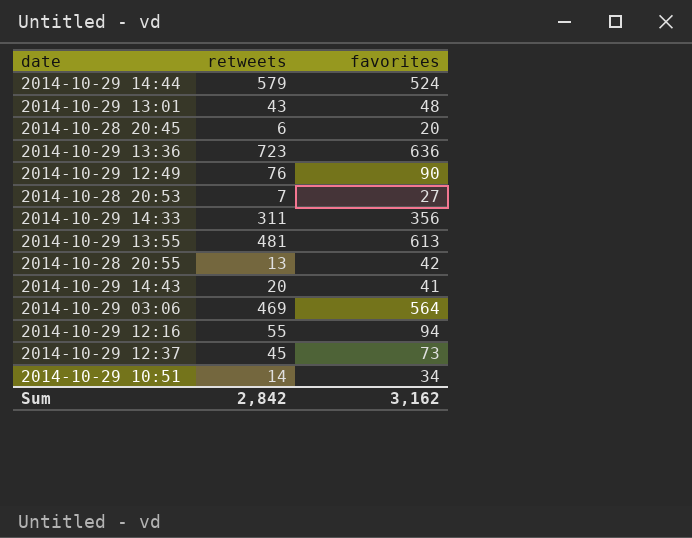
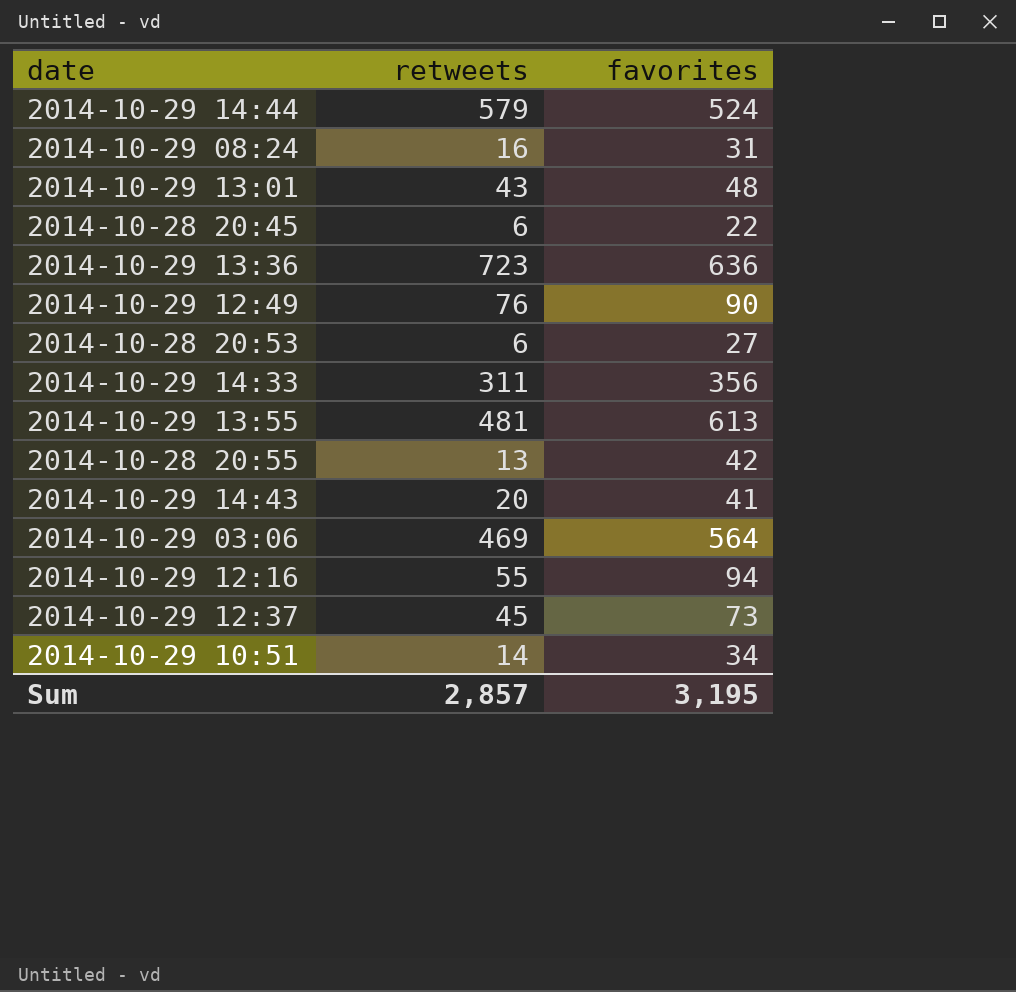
row 2014-10-29 08:24: none -> 16 | 31
2014-10-28 20:45 | favorites: 20 -> 22
2014-10-28 20:53 | retweets: 7 -> 6
Sum | retweets: 2,842 -> 2,857
Sum | favorites: 3,162 -> 3,195

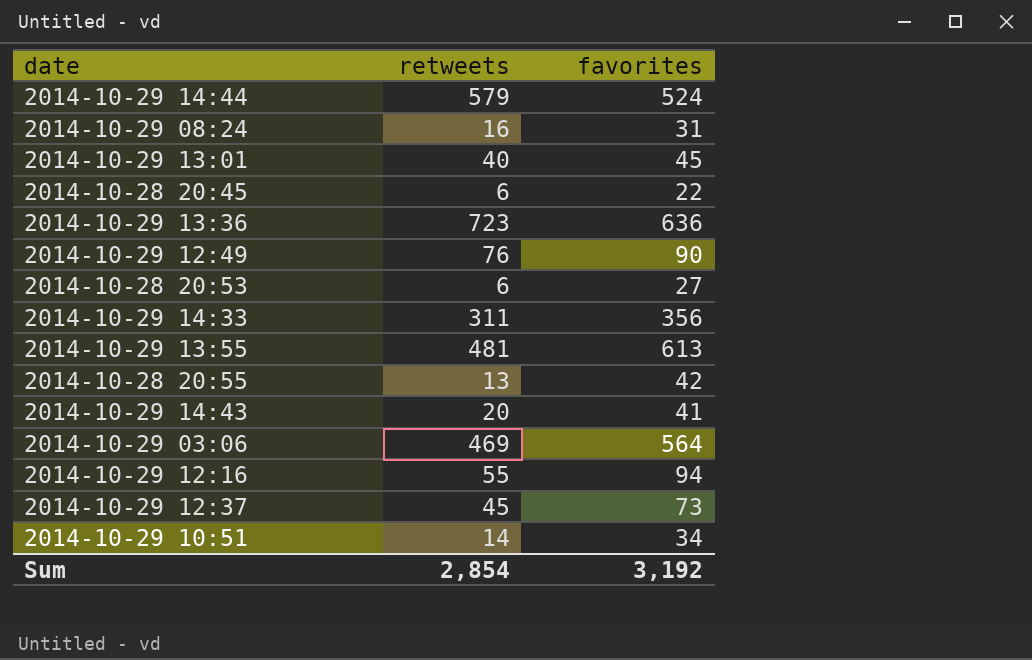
2014-10-29 13:01 | retweets: 43 -> 40
2014-10-29 13:01 | favorites: 48 -> 45
Sum | retweets: 2,857 -> 2,854
Sum | favorites: 3,195 -> 3,192

